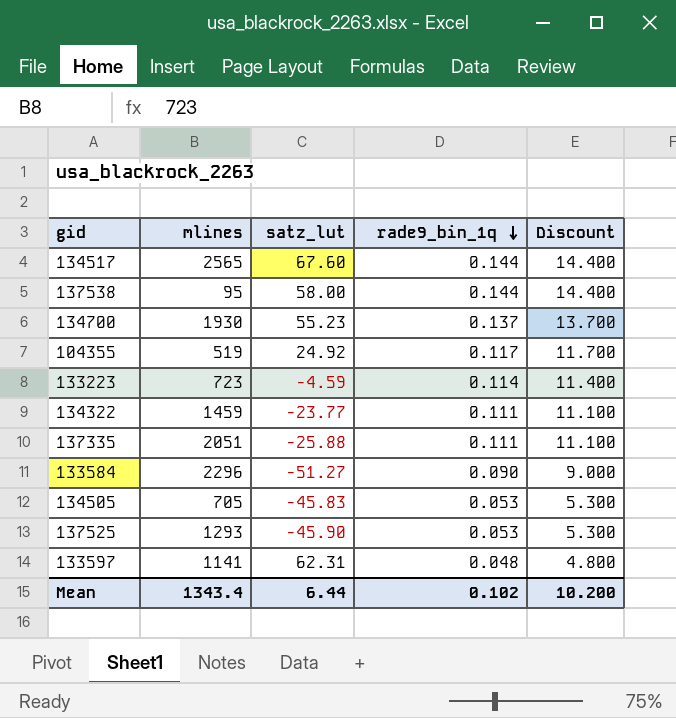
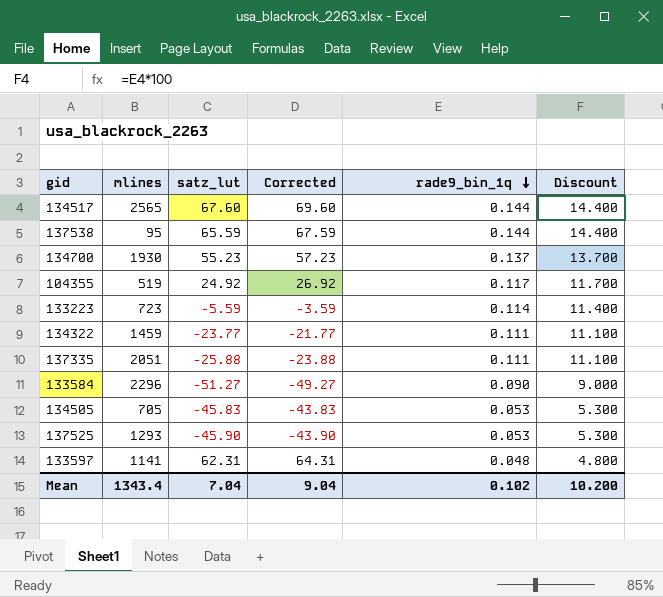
column Corrected | formula: none -> [satz_lut] + 2
137538 | satz_lut: 58.00 -> 65.59
133223 | satz_lut: -4.59 -> -5.59
Mean | satz_lut: 6.44 -> 7.04

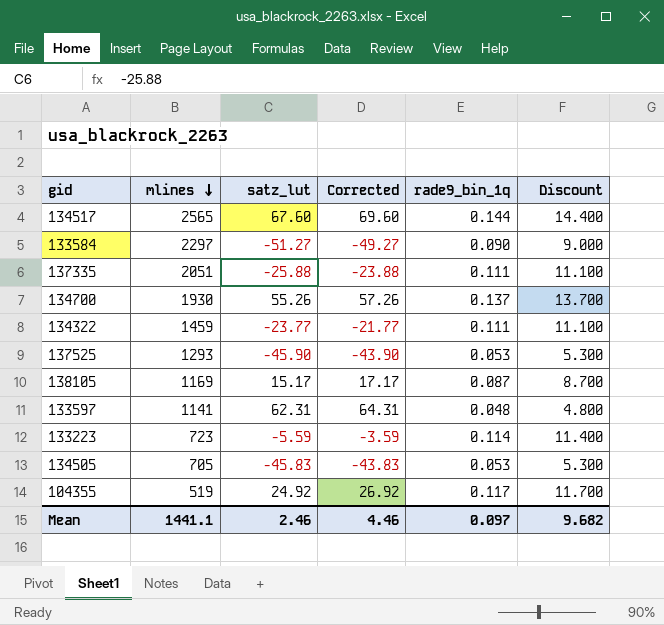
row order: rade9_bin_1q descending -> mlines descending
row 137538: 95 | 65.59 | 67.59 | 0.144 | 14.400 -> none
133584 | mlines: 2296 -> 2297
134700 | satz_lut: 55.23 -> 55.26
134700 | Corrected: 57.23 -> 57.26
row 138105: none -> 1169 | 15.17 | 17.17 | 0.087 | 8.700
Mean | mlines: 1343.4 -> 1441.1
Mean | satz_lut: 7.04 -> 2.46
Mean | Corrected: 9.04 -> 4.46
Mean | rade9_bin_1q: 0.102 -> 0.097
Mean | Discount: 10.200 -> 9.682

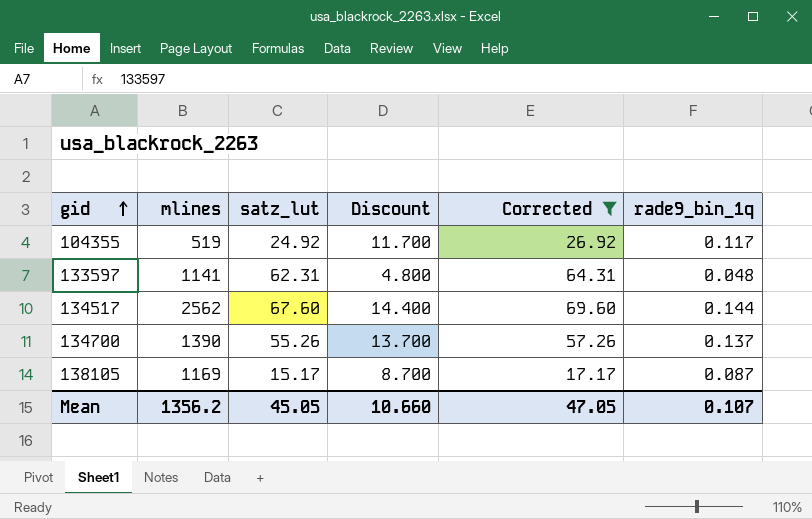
filter: none -> Corrected >= 17.17
row order: mlines descending -> gid ascending
column Discount | position: 6 -> 4
134517 | mlines: 2565 -> 2562
134700 | mlines: 1930 -> 1390
Mean | mlines: 1441.1 -> 1356.2
Mean | satz_lut: 2.46 -> 45.05
Mean | Discount: 9.682 -> 10.660
Mean | Corrected: 4.46 -> 47.05
Mean | rade9_bin_1q: 0.097 -> 0.107

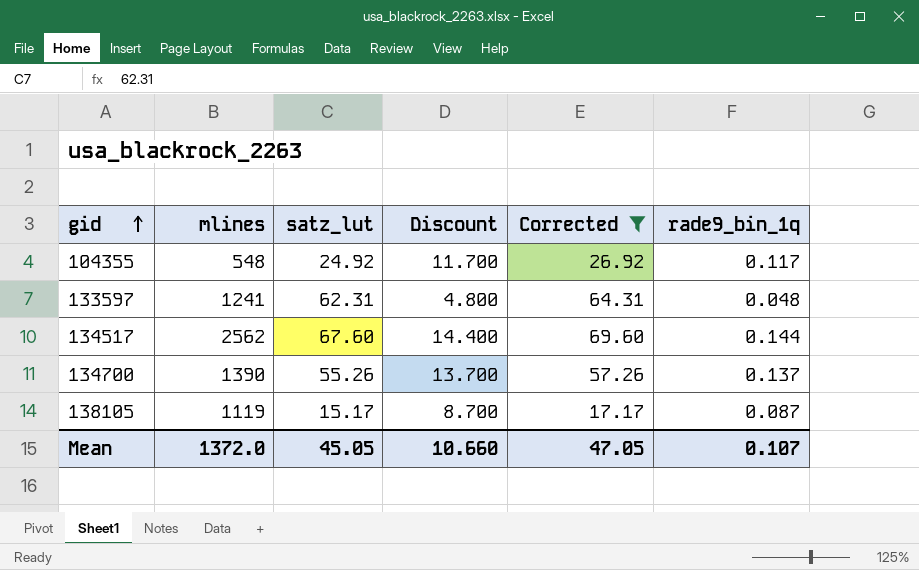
104355 | mlines: 519 -> 548
133597 | mlines: 1141 -> 1241
138105 | mlines: 1169 -> 1119
Mean | mlines: 1356.2 -> 1372.0

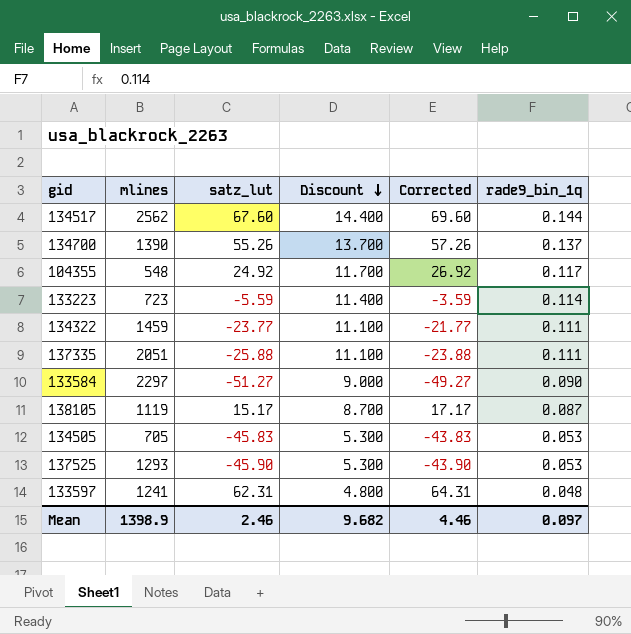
filter: Corrected >= 17.17 -> none
row order: gid ascending -> Discount descending
Mean | mlines: 1372.0 -> 1398.9
Mean | satz_lut: 45.05 -> 2.46
Mean | Discount: 10.660 -> 9.682
Mean | Corrected: 47.05 -> 4.46
Mean | rade9_bin_1q: 0.107 -> 0.097

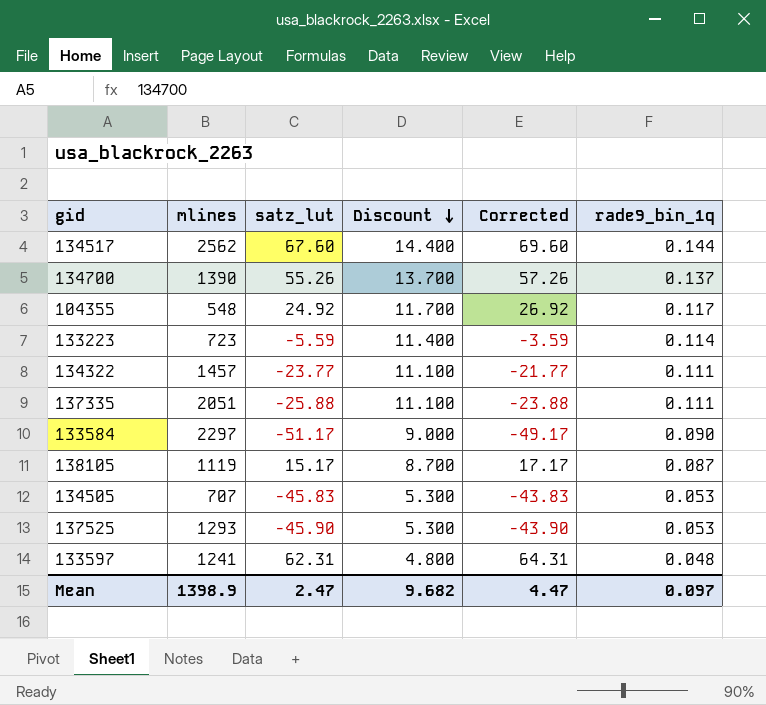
134322 | mlines: 1459 -> 1457
133584 | satz_lut: -51.27 -> -51.17
133584 | Corrected: -49.27 -> -49.17
134505 | mlines: 705 -> 707
Mean | satz_lut: 2.46 -> 2.47
Mean | Corrected: 4.46 -> 4.47

